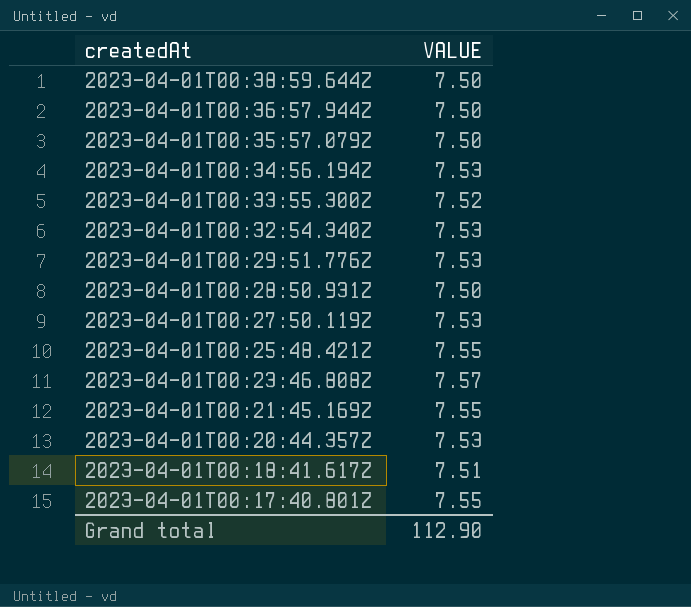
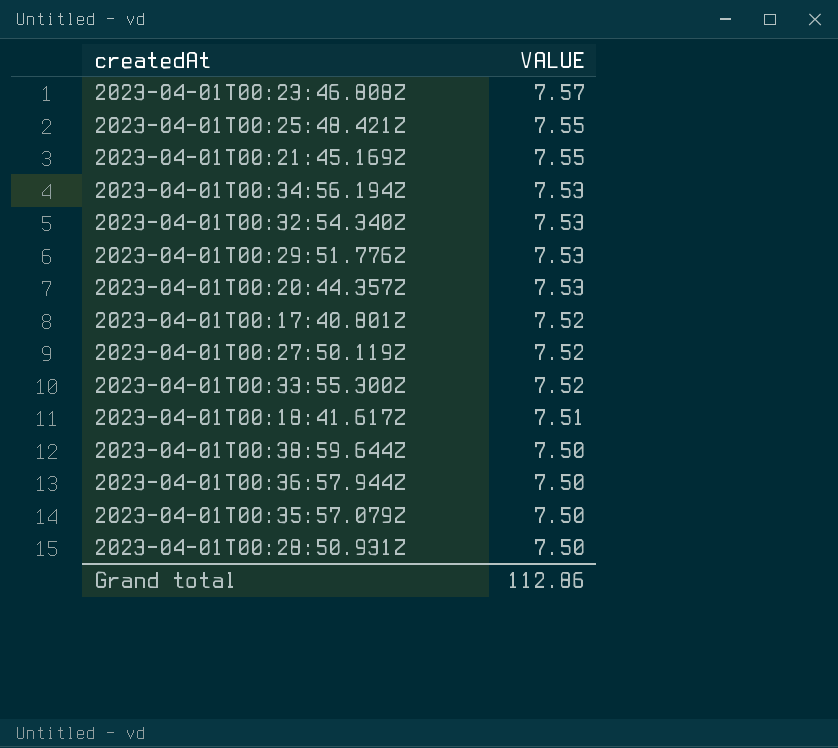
row order: createdAt descending -> VALUE descending
2023-04-01T00:17:40.801Z | VALUE: 7.55 -> 7.52
2023-04-01T00:27:50.119Z | VALUE: 7.53 -> 7.52
Grand total | VALUE: 112.90 -> 112.86

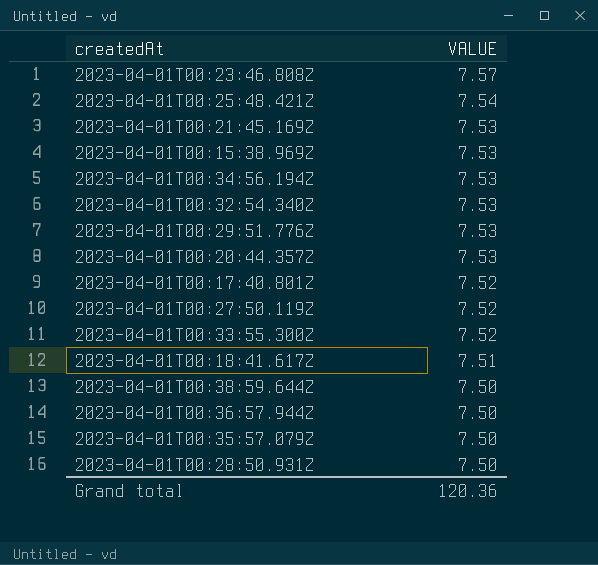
2023-04-01T00:25:48.421Z | VALUE: 7.55 -> 7.54
2023-04-01T00:21:45.169Z | VALUE: 7.55 -> 7.53
row 2023-04-01T00:15:38.969Z: none -> 7.53
Grand total | VALUE: 112.86 -> 120.36

